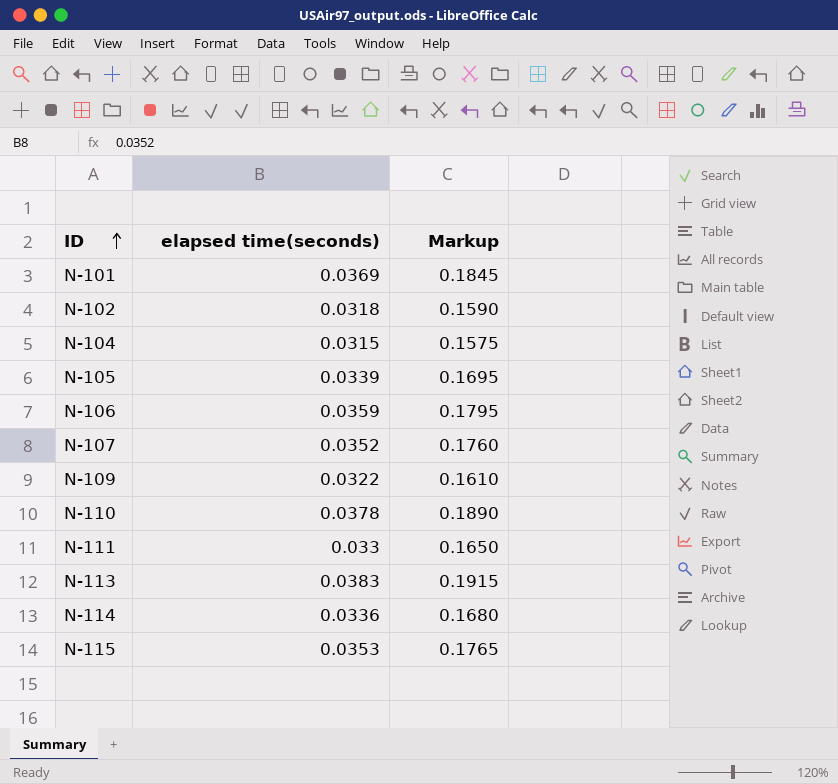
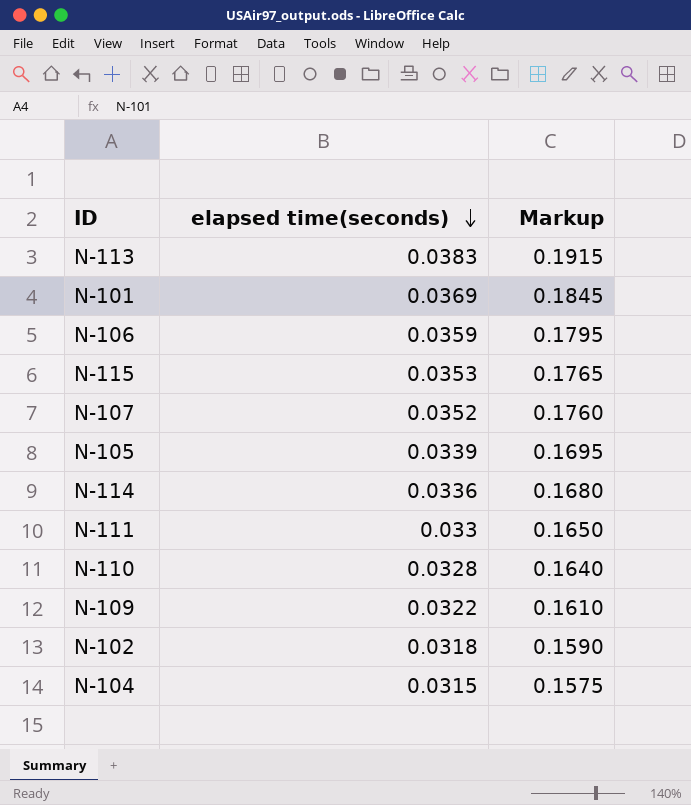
row order: ID ascending -> elapsed time(seconds) descending
N-110 | elapsed time(seconds): 0.0378 -> 0.0328
N-110 | Markup: 0.1890 -> 0.1640

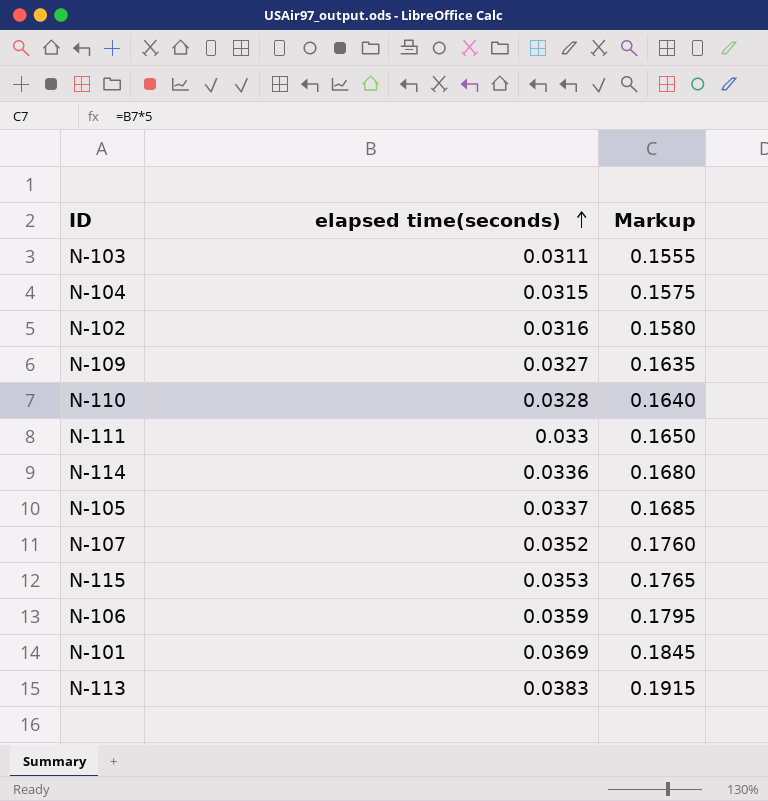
row order: elapsed time(seconds) descending -> elapsed time(seconds) ascending
row N-103: none -> 0.0311 | 0.1555
N-102 | elapsed time(seconds): 0.0318 -> 0.0316
N-102 | Markup: 0.1590 -> 0.1580
N-109 | elapsed time(seconds): 0.0322 -> 0.0327
N-109 | Markup: 0.1610 -> 0.1635
N-105 | elapsed time(seconds): 0.0339 -> 0.0337
N-105 | Markup: 0.1695 -> 0.1685

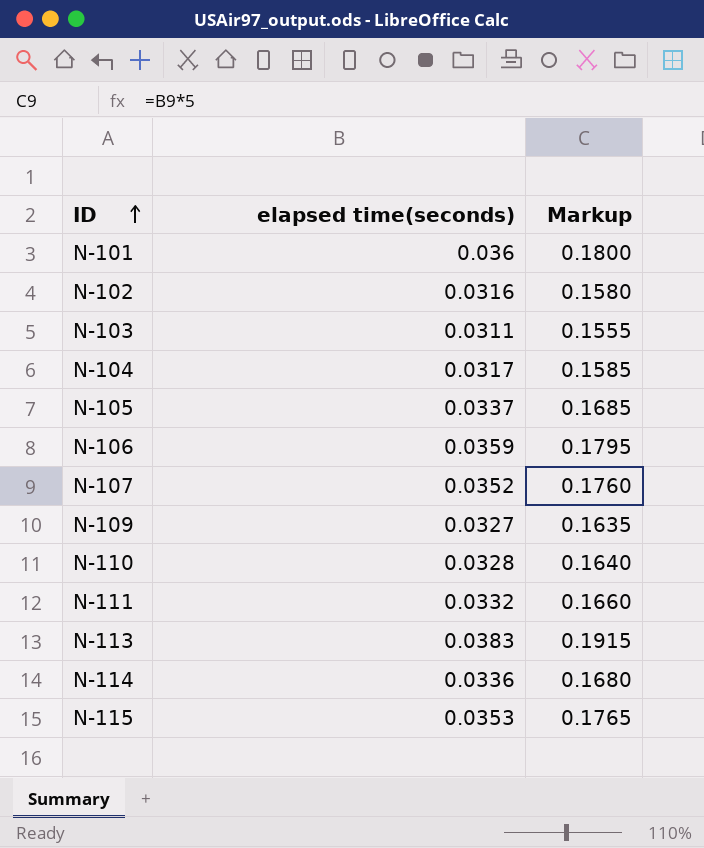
row order: elapsed time(seconds) ascending -> ID ascending
N-101 | elapsed time(seconds): 0.0369 -> 0.036
N-101 | Markup: 0.1845 -> 0.1800
N-104 | elapsed time(seconds): 0.0315 -> 0.0317
N-104 | Markup: 0.1575 -> 0.1585
N-111 | elapsed time(seconds): 0.033 -> 0.0332
N-111 | Markup: 0.1650 -> 0.1660

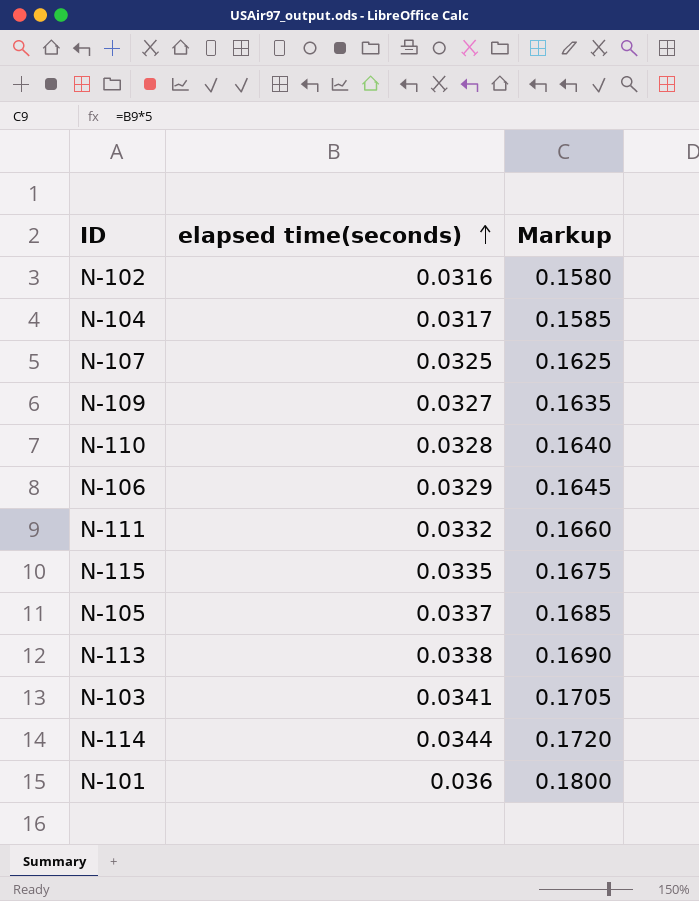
row order: ID ascending -> elapsed time(seconds) ascending
N-107 | elapsed time(seconds): 0.0352 -> 0.0325
N-107 | Markup: 0.1760 -> 0.1625
N-106 | elapsed time(seconds): 0.0359 -> 0.0329
N-106 | Markup: 0.1795 -> 0.1645
N-115 | elapsed time(seconds): 0.0353 -> 0.0335
N-115 | Markup: 0.1765 -> 0.1675
N-113 | elapsed time(seconds): 0.0383 -> 0.0338
N-113 | Markup: 0.1915 -> 0.1690
N-103 | elapsed time(seconds): 0.0311 -> 0.0341
N-103 | Markup: 0.1555 -> 0.1705
N-114 | elapsed time(seconds): 0.0336 -> 0.0344
N-114 | Markup: 0.1680 -> 0.1720

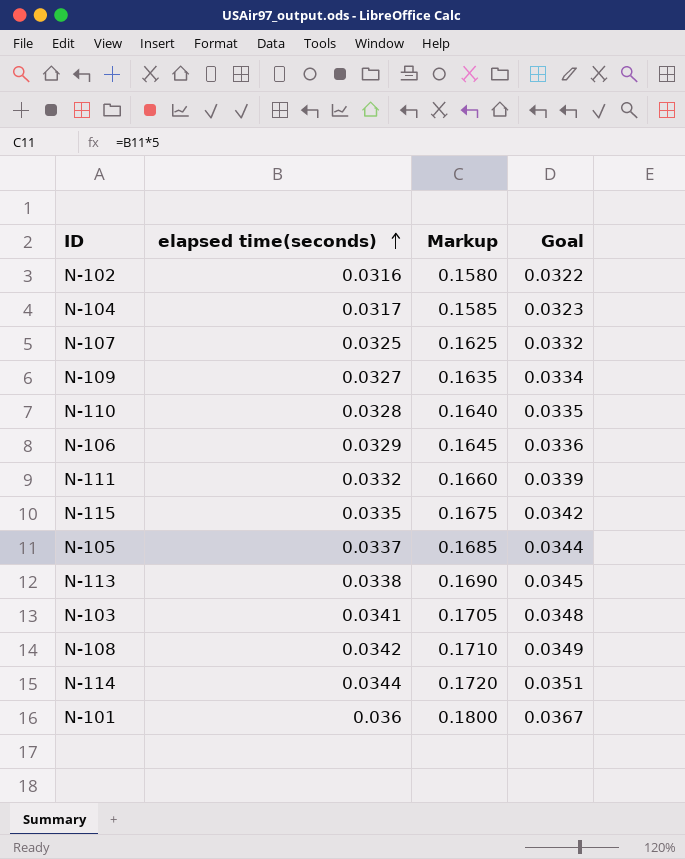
column Goal | formula: none -> [elapsed time(seconds)] * 1.02
row N-108: none -> 0.0342 | 0.1710 | 0.0349

